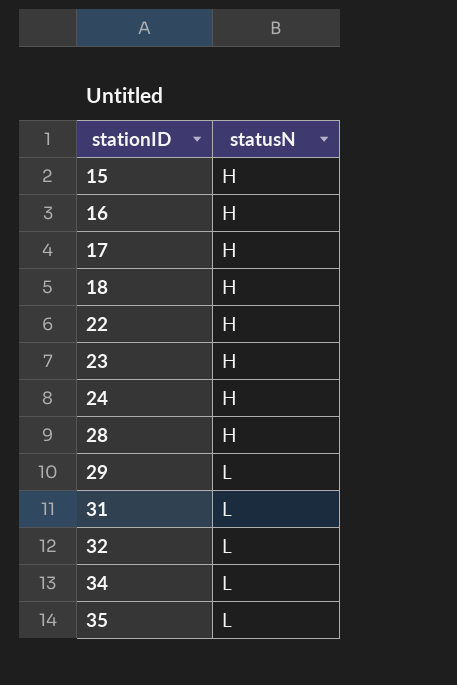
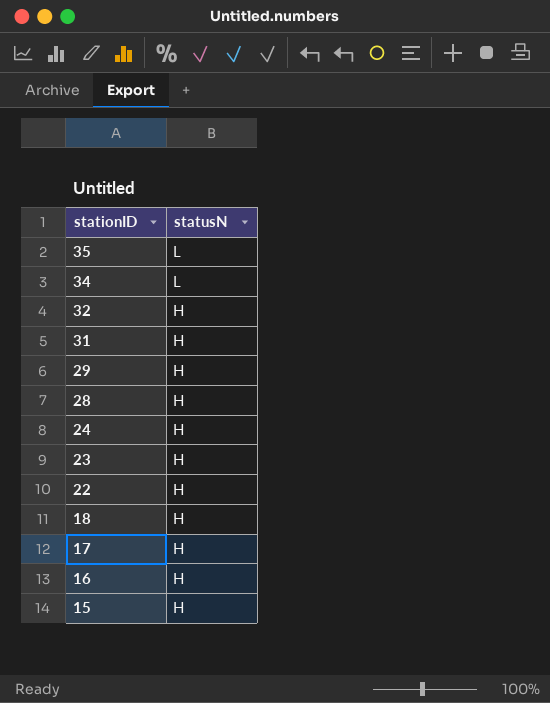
row order: stationID ascending -> stationID descending
32 | statusN: L -> H
31 | statusN: L -> H
29 | statusN: L -> H

